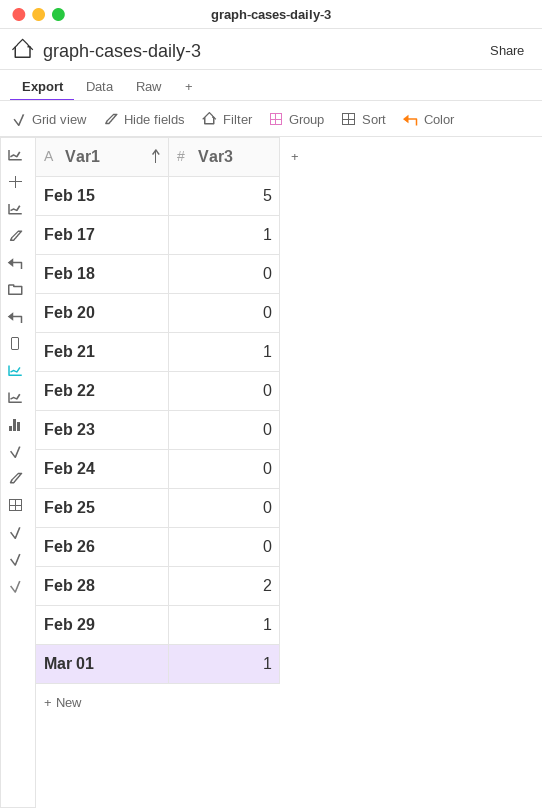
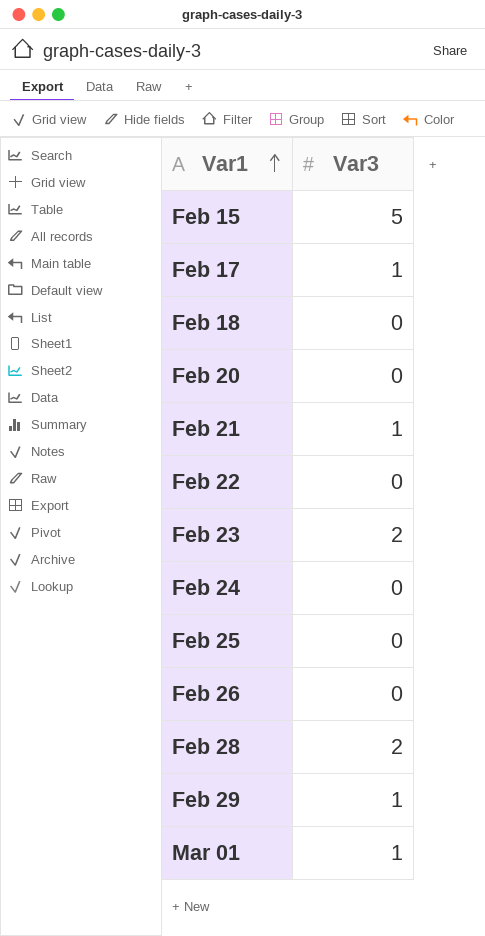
Feb 23 | Var3: 0 -> 2

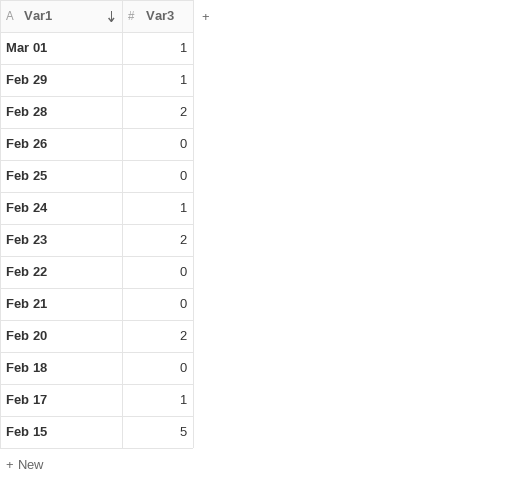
row order: Var1 ascending -> Var1 descending
Feb 24 | Var3: 0 -> 1
Feb 21 | Var3: 1 -> 0
Feb 20 | Var3: 0 -> 2

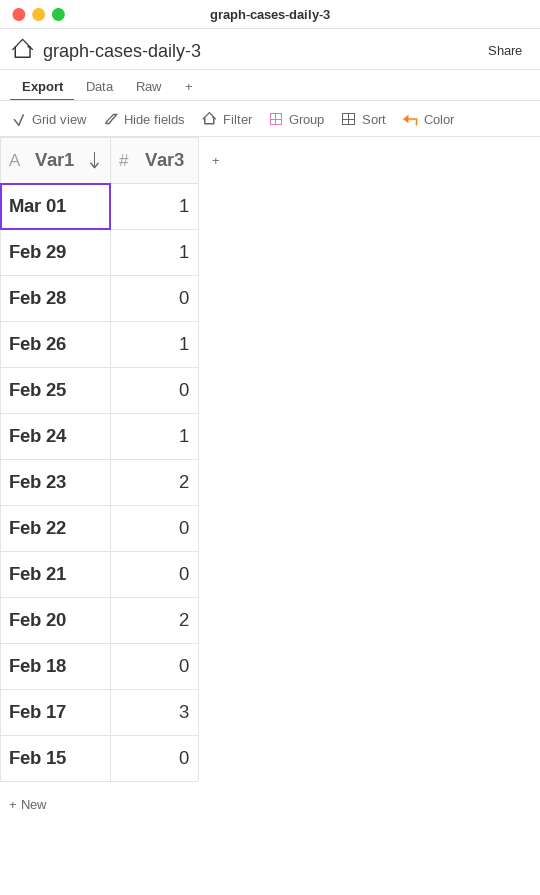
Feb 28 | Var3: 2 -> 0
Feb 26 | Var3: 0 -> 1
Feb 17 | Var3: 1 -> 3
Feb 15 | Var3: 5 -> 0

